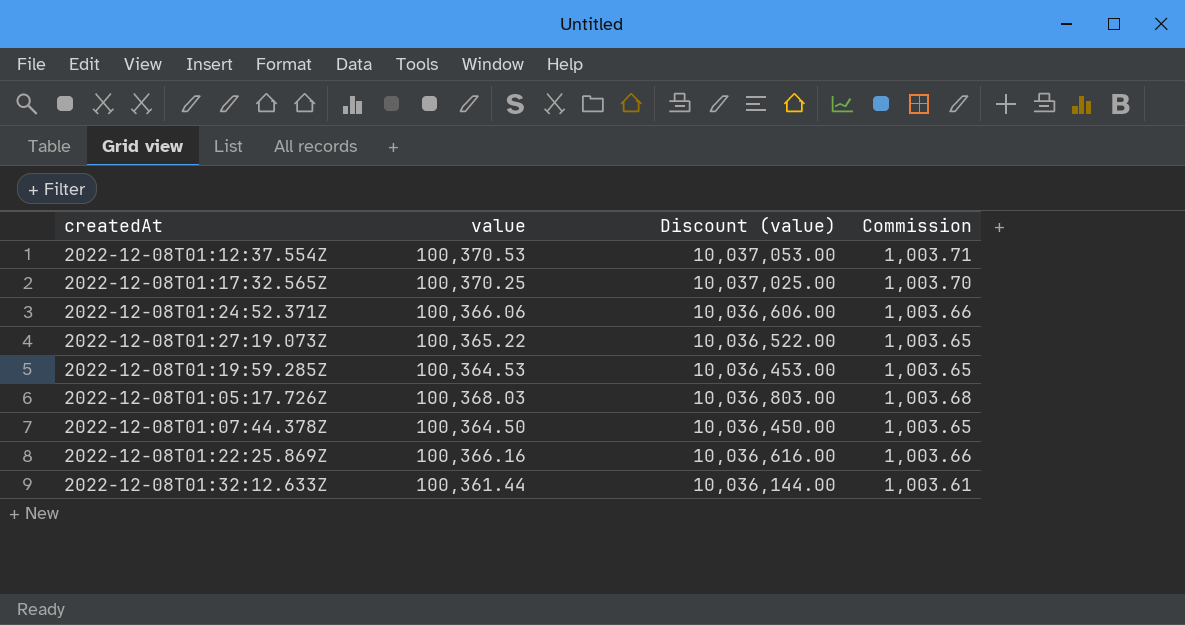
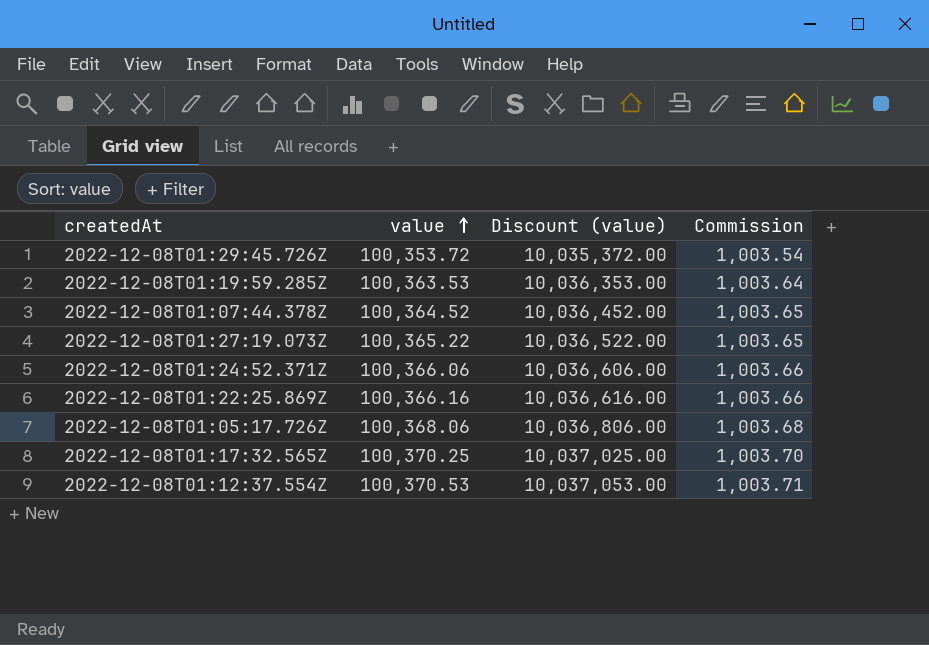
row order: none -> value ascending
row 2022-12-08T01:32:12.633Z: 100,361.44 | 10,036,144.00 | 1,003.61 -> none
row 2022-12-08T01:29:45.726Z: none -> 100,353.72 | 10,035,372.00 | 1,003.54
2022-12-08T01:19:59.285Z | value: 100,364.53 -> 100,363.53
2022-12-08T01:19:59.285Z | Discount (value): 10,036,453.00 -> 10,036,353.00
2022-12-08T01:19:59.285Z | Commission: 1,003.65 -> 1,003.64
2022-12-08T01:07:44.378Z | value: 100,364.50 -> 100,364.52
2022-12-08T01:07:44.378Z | Discount (value): 10,036,450.00 -> 10,036,452.00
2022-12-08T01:05:17.726Z | value: 100,368.03 -> 100,368.06
2022-12-08T01:05:17.726Z | Discount (value): 10,036,803.00 -> 10,036,806.00

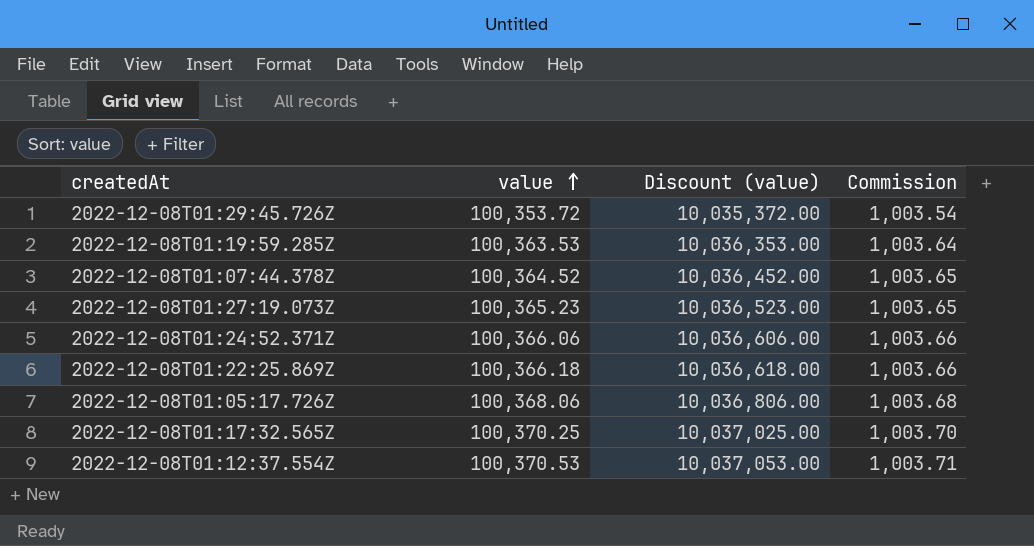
2022-12-08T01:27:19.073Z | value: 100,365.22 -> 100,365.23
2022-12-08T01:27:19.073Z | Discount (value): 10,036,522.00 -> 10,036,523.00
2022-12-08T01:22:25.869Z | value: 100,366.16 -> 100,366.18
2022-12-08T01:22:25.869Z | Discount (value): 10,036,616.00 -> 10,036,618.00

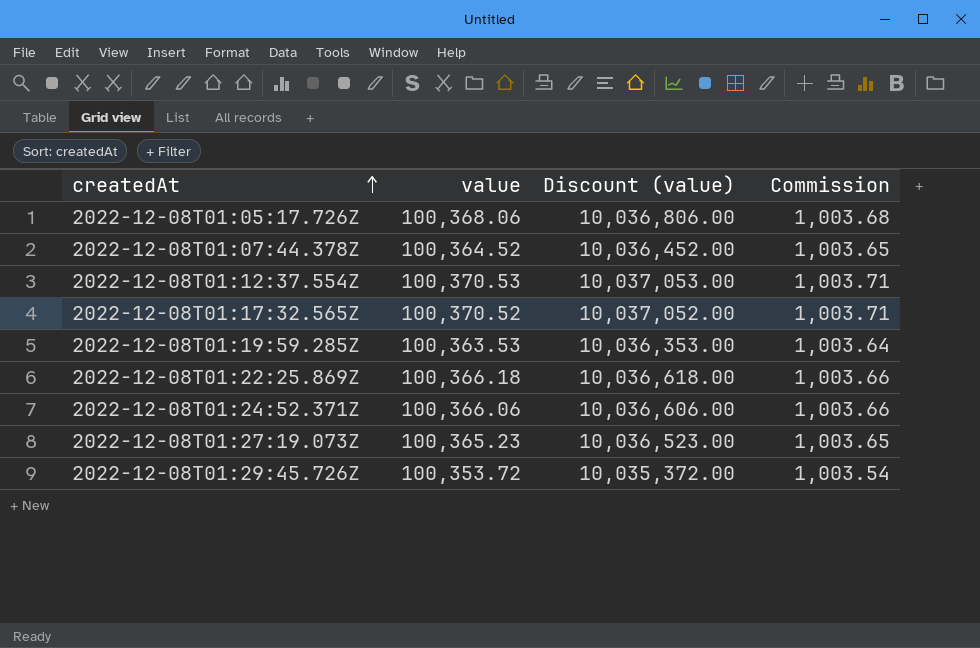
row order: value ascending -> createdAt ascending
2022-12-08T01:17:32.565Z | value: 100,370.25 -> 100,370.52
2022-12-08T01:17:32.565Z | Discount (value): 10,037,025.00 -> 10,037,052.00
2022-12-08T01:17:32.565Z | Commission: 1,003.70 -> 1,003.71

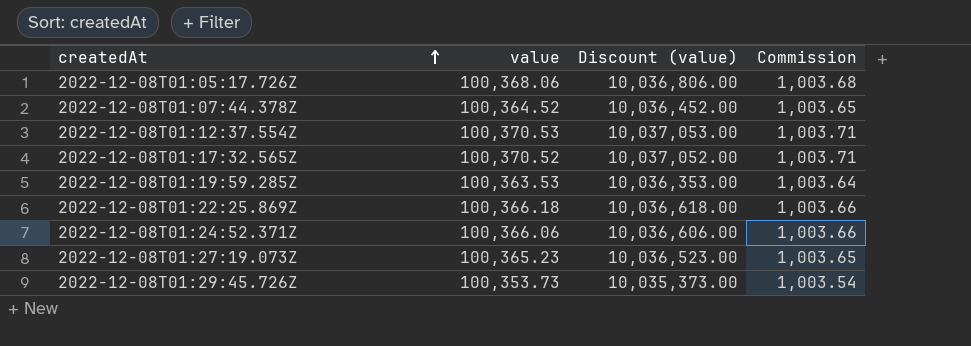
2022-12-08T01:29:45.726Z | value: 100,353.72 -> 100,353.73
2022-12-08T01:29:45.726Z | Discount (value): 10,035,372.00 -> 10,035,373.00

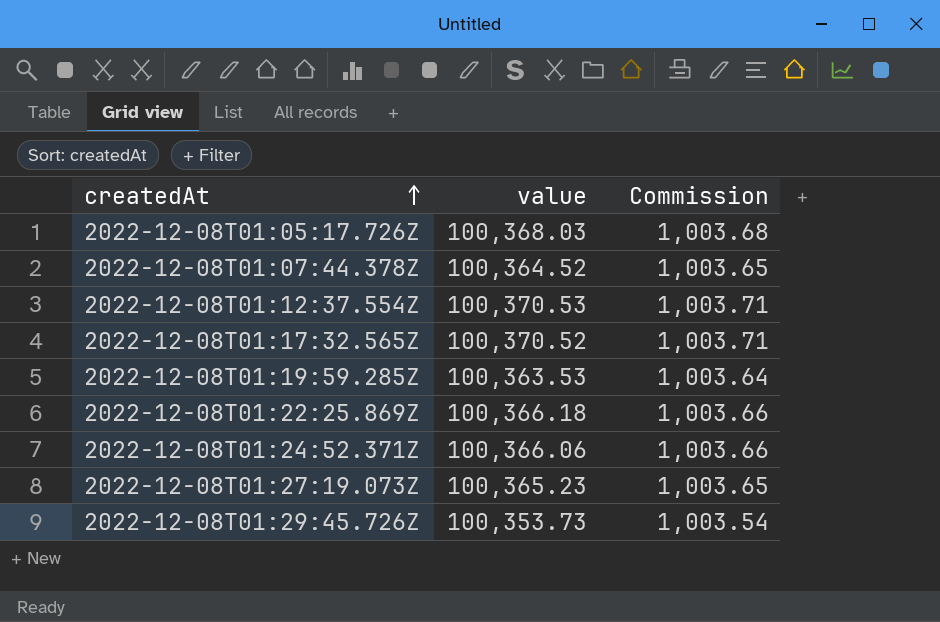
column Discount (value) | formula: [value] * 100 -> none
2022-12-08T01:05:17.726Z | value: 100,368.06 -> 100,368.03

